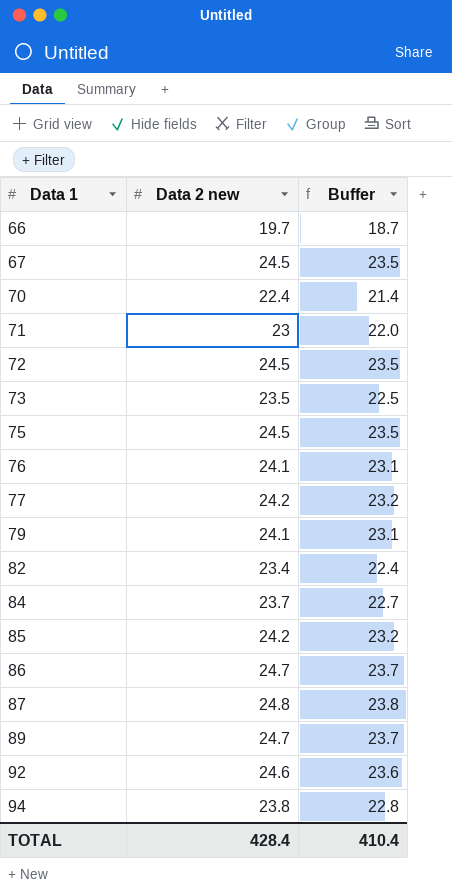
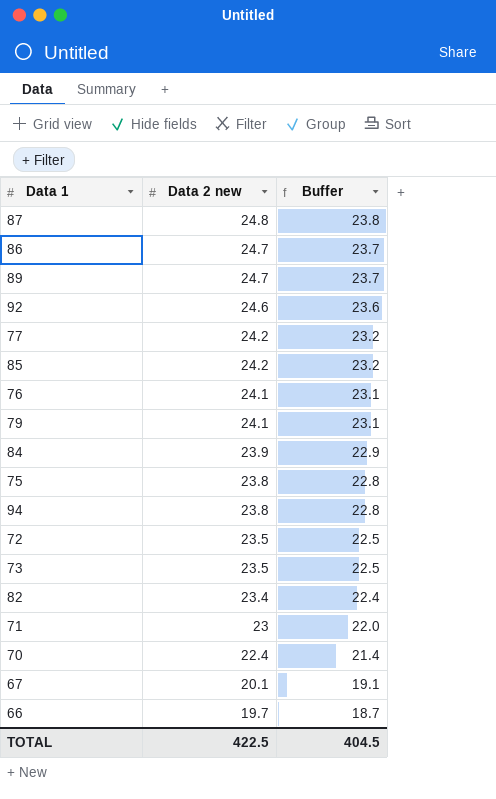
row order: Data 1 ascending -> Data 2 new descending
84 | Data 2 new: 23.7 -> 23.9
84 | Buffer: 22.7 -> 22.9
75 | Data 2 new: 24.5 -> 23.8
75 | Buffer: 23.5 -> 22.8
72 | Data 2 new: 24.5 -> 23.5
72 | Buffer: 23.5 -> 22.5
67 | Data 2 new: 24.5 -> 20.1
67 | Buffer: 23.5 -> 19.1
TOTAL | Data 2 new: 428.4 -> 422.5
TOTAL | Buffer: 410.4 -> 404.5

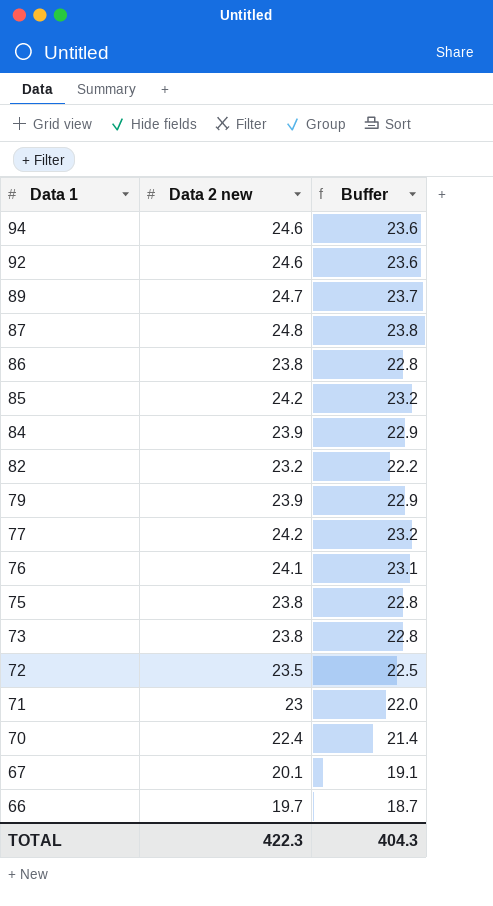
row order: Data 2 new descending -> Data 1 descending
94 | Data 2 new: 23.8 -> 24.6
94 | Buffer: 22.8 -> 23.6
86 | Data 2 new: 24.7 -> 23.8
86 | Buffer: 23.7 -> 22.8
82 | Data 2 new: 23.4 -> 23.2
82 | Buffer: 22.4 -> 22.2
79 | Data 2 new: 24.1 -> 23.9
79 | Buffer: 23.1 -> 22.9
73 | Data 2 new: 23.5 -> 23.8
73 | Buffer: 22.5 -> 22.8
TOTAL | Data 2 new: 422.5 -> 422.3
TOTAL | Buffer: 404.5 -> 404.3

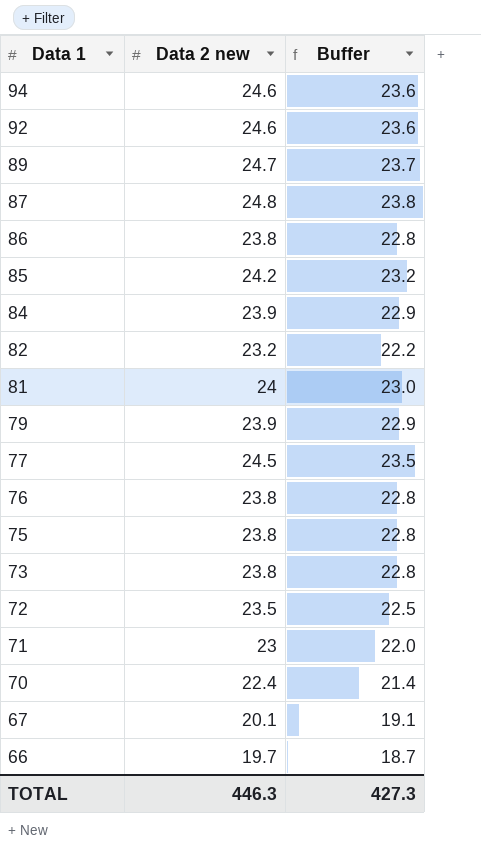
row 81: none -> 24 | 23.0
77 | Data 2 new: 24.2 -> 24.5
77 | Buffer: 23.2 -> 23.5
76 | Data 2 new: 24.1 -> 23.8
76 | Buffer: 23.1 -> 22.8
TOTAL | Data 2 new: 422.3 -> 446.3
TOTAL | Buffer: 404.3 -> 427.3

